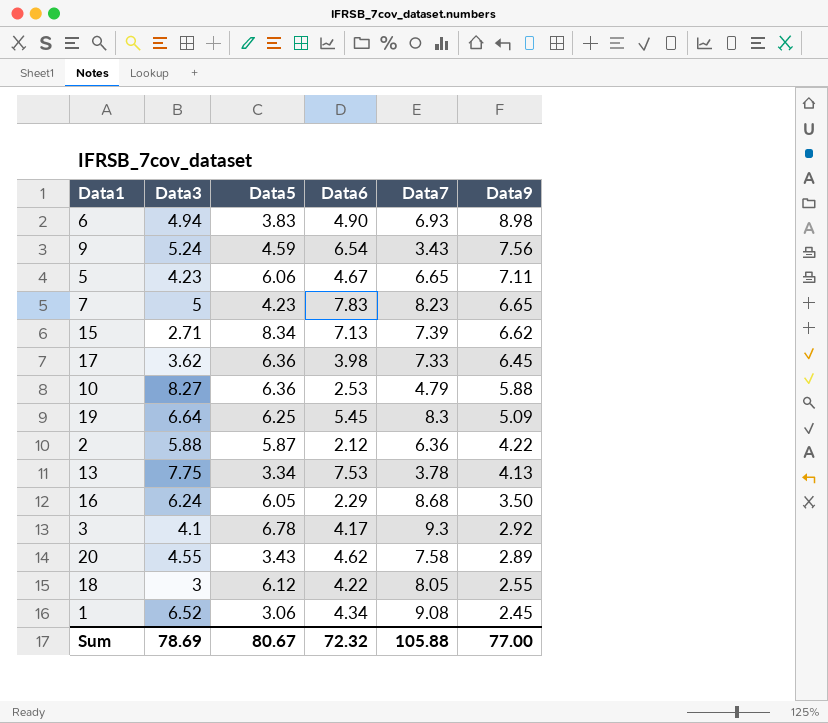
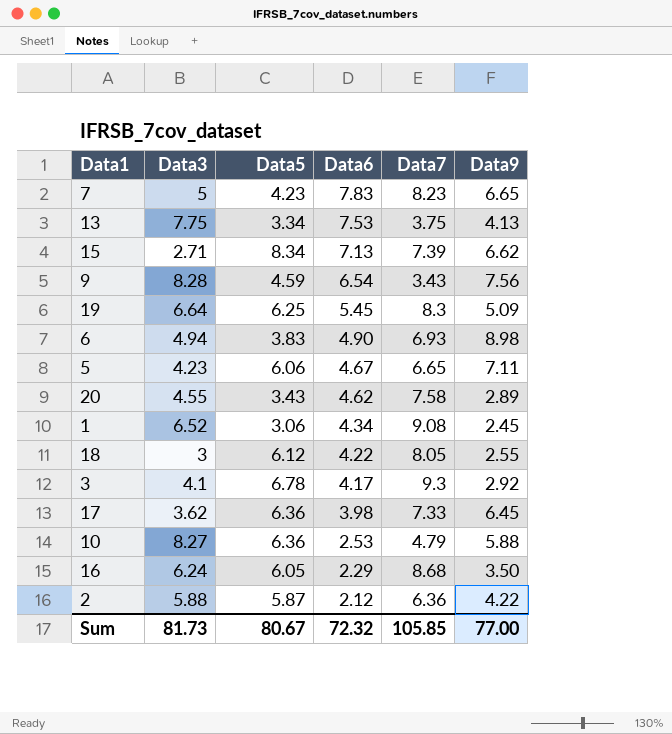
row order: Data9 descending -> Data6 descending
13 | Data7: 3.78 -> 3.75
9 | Data3: 5.24 -> 8.28
Sum | Data3: 78.69 -> 81.73
Sum | Data7: 105.88 -> 105.85

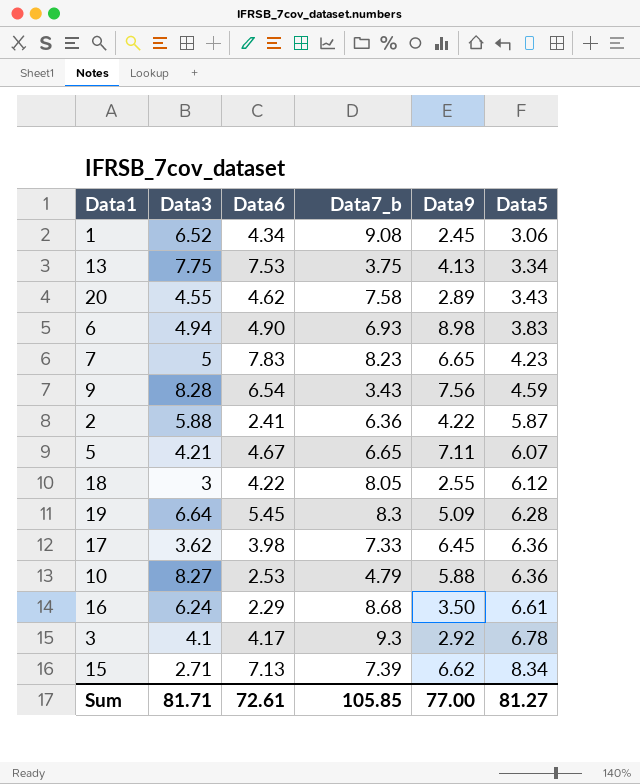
row order: Data6 descending -> Data5 ascending
column name: Data7 -> Data7_b
column Data5 | position: 3 -> 6
2 | Data6: 2.12 -> 2.41
5 | Data3: 4.23 -> 4.21
5 | Data5: 6.06 -> 6.07
19 | Data5: 6.25 -> 6.28
16 | Data5: 6.05 -> 6.61
Sum | Data3: 81.73 -> 81.71
Sum | Data6: 72.32 -> 72.61
Sum | Data5: 80.67 -> 81.27

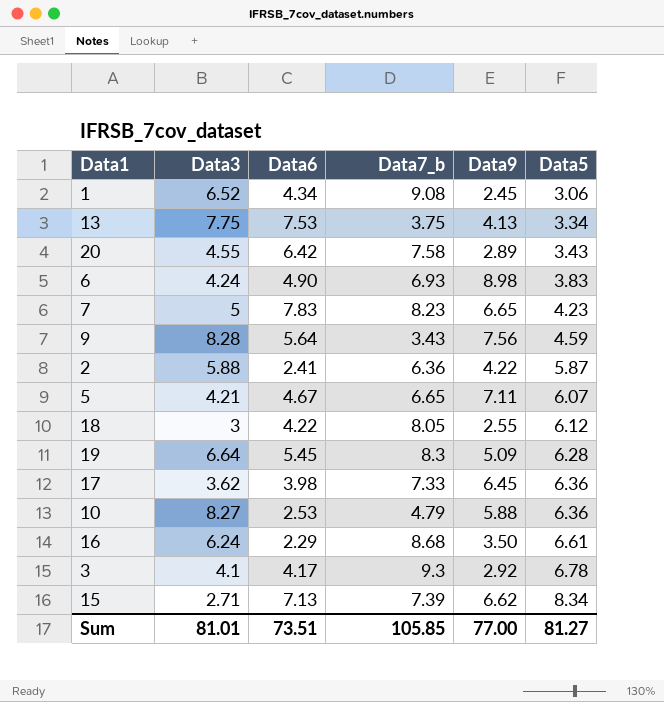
20 | Data6: 4.62 -> 6.42
6 | Data3: 4.94 -> 4.24
9 | Data6: 6.54 -> 5.64
Sum | Data3: 81.71 -> 81.01
Sum | Data6: 72.61 -> 73.51

